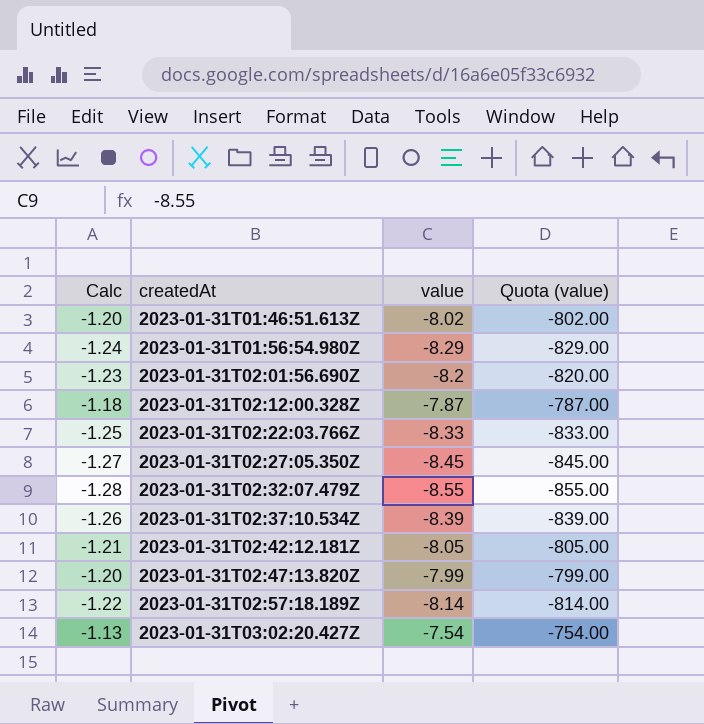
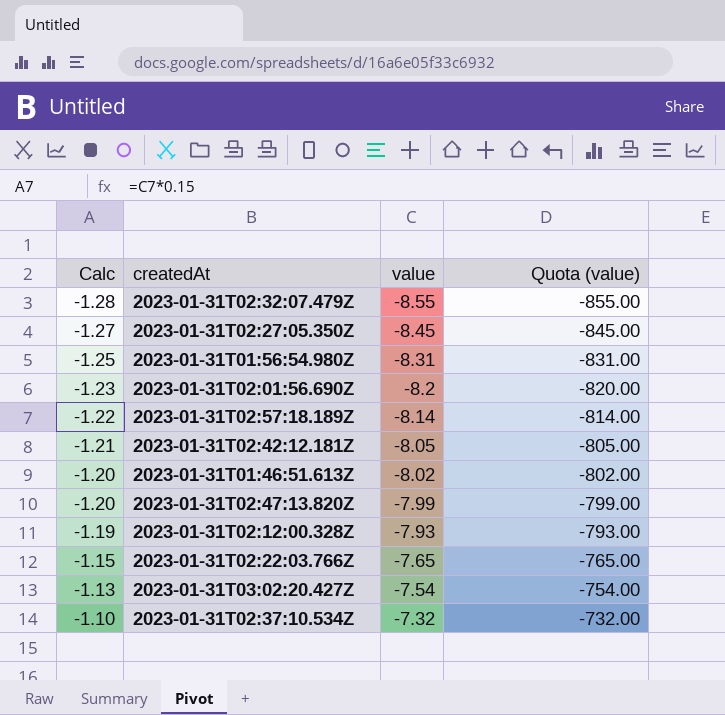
row order: createdAt ascending -> Calc ascending
2023-01-31T01:56:54.980Z | Calc: -1.24 -> -1.25
2023-01-31T01:56:54.980Z | value: -8.29 -> -8.31
2023-01-31T01:56:54.980Z | Quota (value): -829.00 -> -831.00
2023-01-31T02:12:00.328Z | Calc: -1.18 -> -1.19
2023-01-31T02:12:00.328Z | value: -7.87 -> -7.93
2023-01-31T02:12:00.328Z | Quota (value): -787.00 -> -793.00
2023-01-31T02:22:03.766Z | Calc: -1.25 -> -1.15
2023-01-31T02:22:03.766Z | value: -8.33 -> -7.65
2023-01-31T02:22:03.766Z | Quota (value): -833.00 -> -765.00
2023-01-31T02:37:10.534Z | Calc: -1.26 -> -1.10
2023-01-31T02:37:10.534Z | value: -8.39 -> -7.32
2023-01-31T02:37:10.534Z | Quota (value): -839.00 -> -732.00

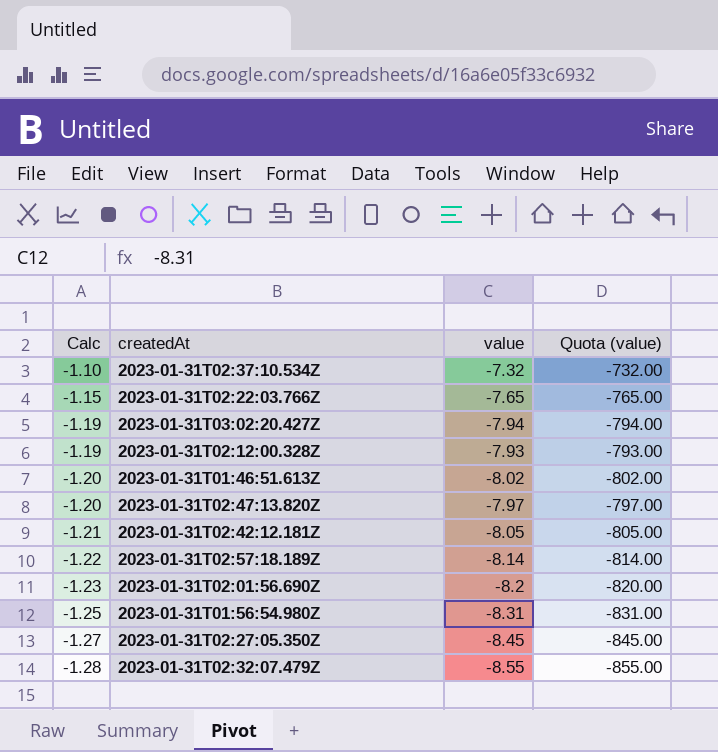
row order: Calc ascending -> Calc descending
2023-01-31T03:02:20.427Z | Calc: -1.13 -> -1.19
2023-01-31T03:02:20.427Z | value: -7.54 -> -7.94
2023-01-31T03:02:20.427Z | Quota (value): -754.00 -> -794.00
2023-01-31T02:47:13.820Z | value: -7.99 -> -7.97
2023-01-31T02:47:13.820Z | Quota (value): -799.00 -> -797.00

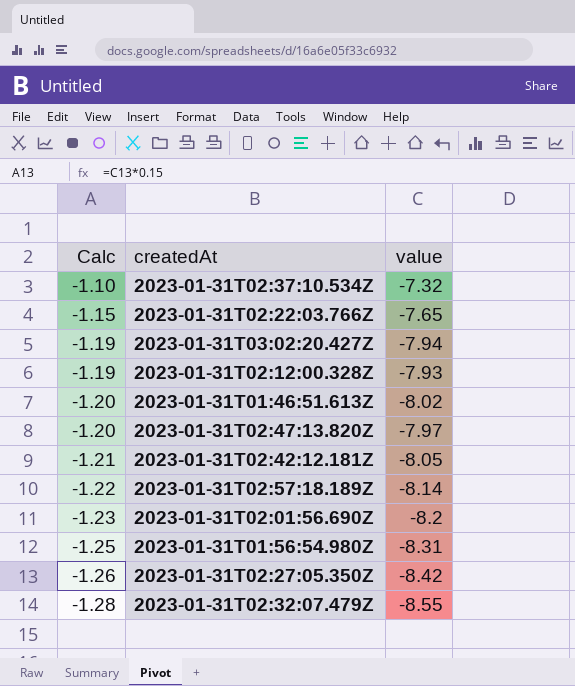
column Quota (value) | formula: [value] * 100 -> none
2023-01-31T02:27:05.350Z | Calc: -1.27 -> -1.26
2023-01-31T02:27:05.350Z | value: -8.45 -> -8.42

